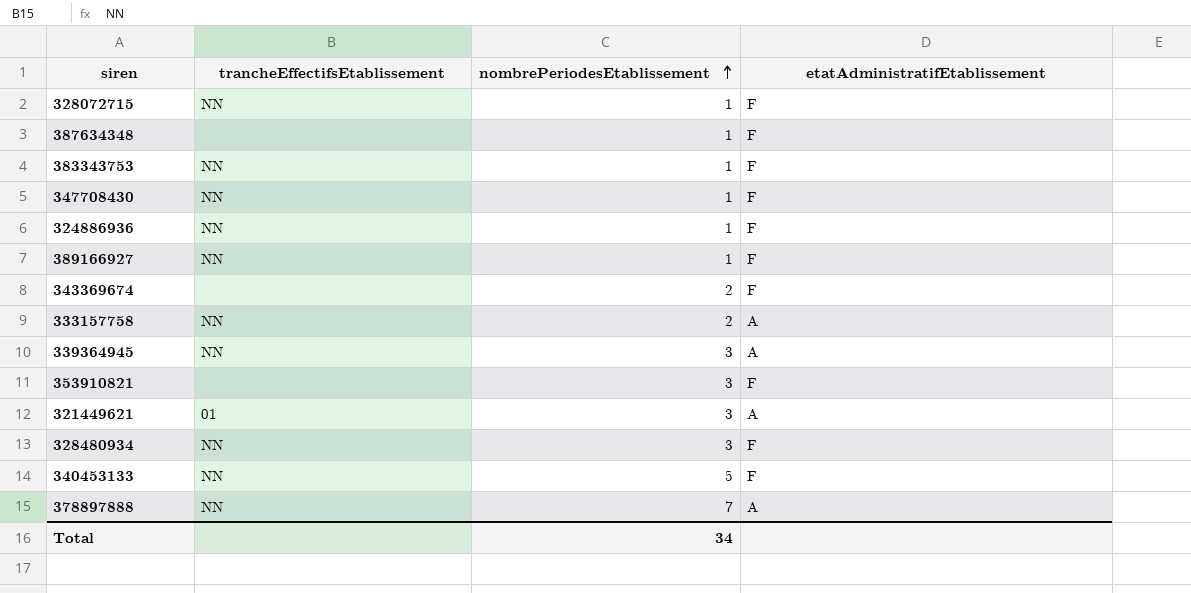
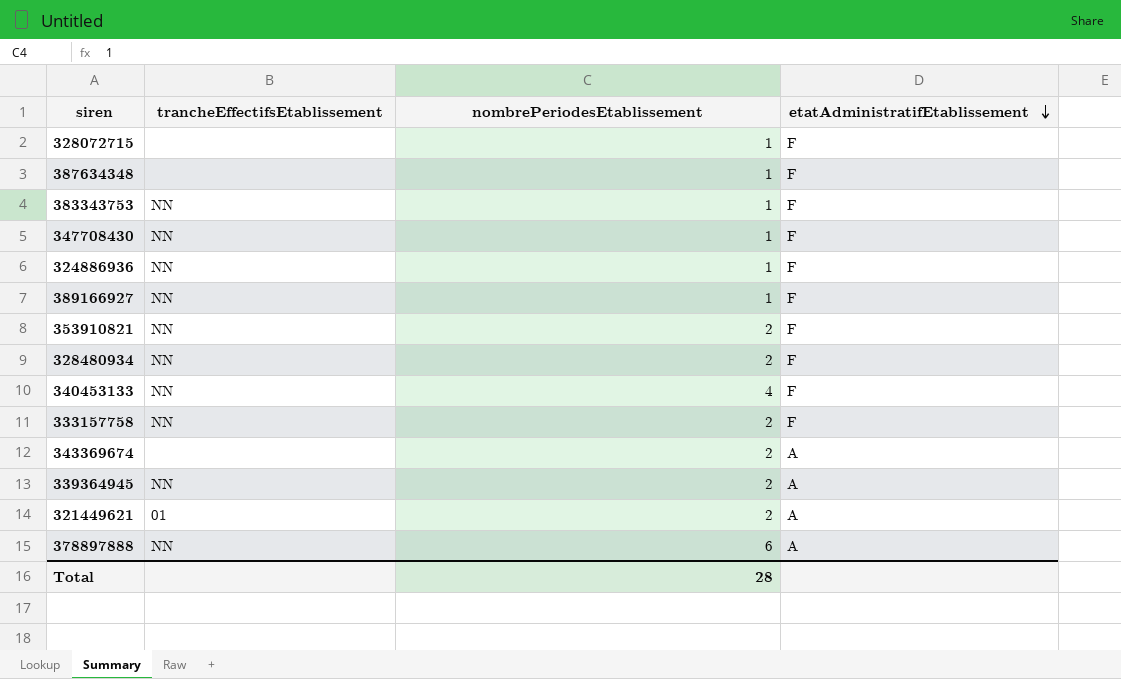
row order: nombrePeriodesEtablissement ascending -> etatAdministratifEtablissement descending
328072715 | trancheEffectifsEtablissement: NN -> none
353910821 | trancheEffectifsEtablissement: none -> NN
353910821 | nombrePeriodesEtablissement: 3 -> 2
328480934 | nombrePeriodesEtablissement: 3 -> 2
340453133 | nombrePeriodesEtablissement: 5 -> 4
333157758 | etatAdministratifEtablissement: A -> F
343369674 | etatAdministratifEtablissement: F -> A
339364945 | nombrePeriodesEtablissement: 3 -> 2
321449621 | nombrePeriodesEtablissement: 3 -> 2
378897888 | nombrePeriodesEtablissement: 7 -> 6
Total | nombrePeriodesEtablissement: 34 -> 28

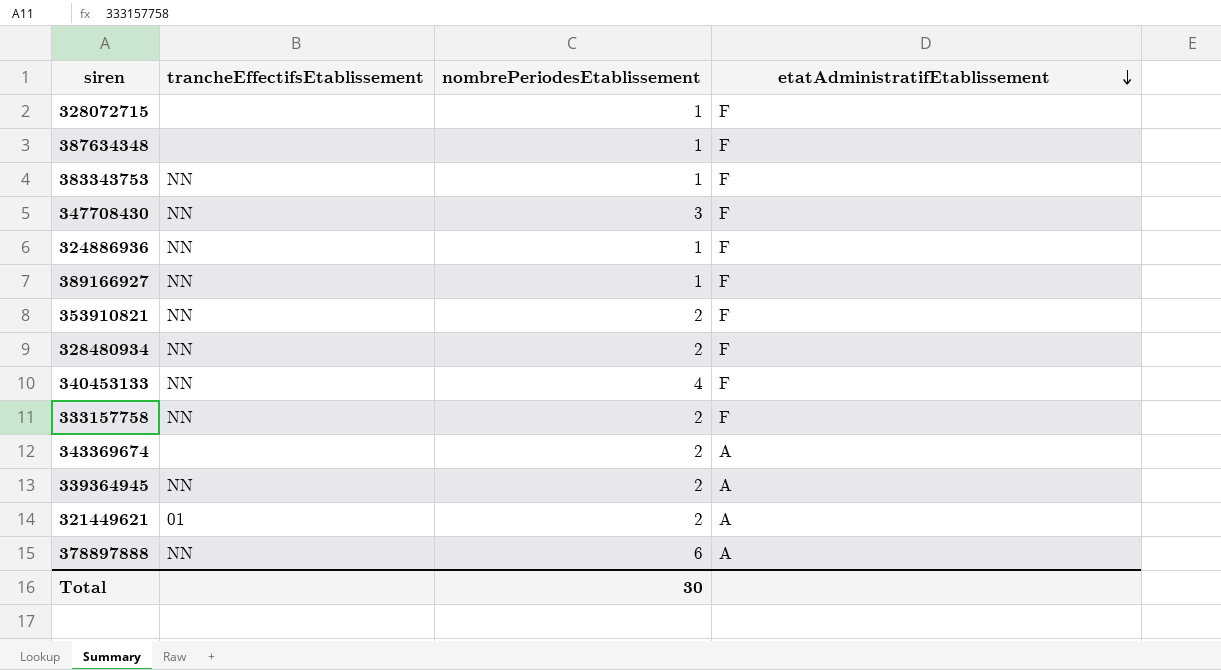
347708430 | nombrePeriodesEtablissement: 1 -> 3
Total | nombrePeriodesEtablissement: 28 -> 30

